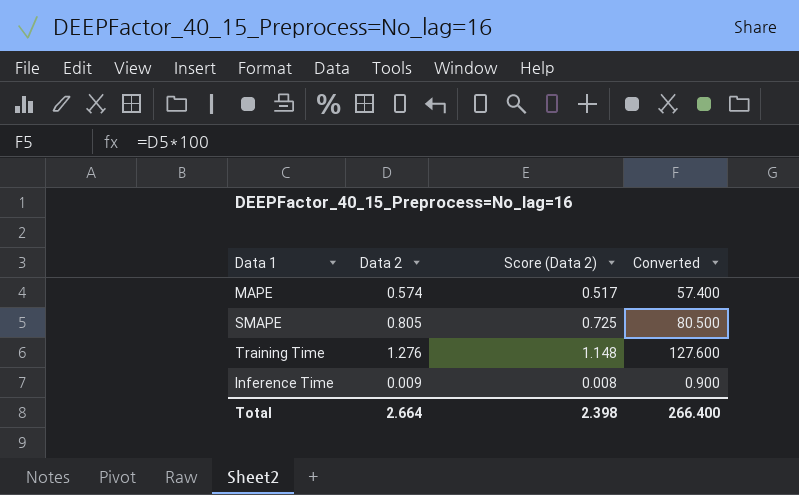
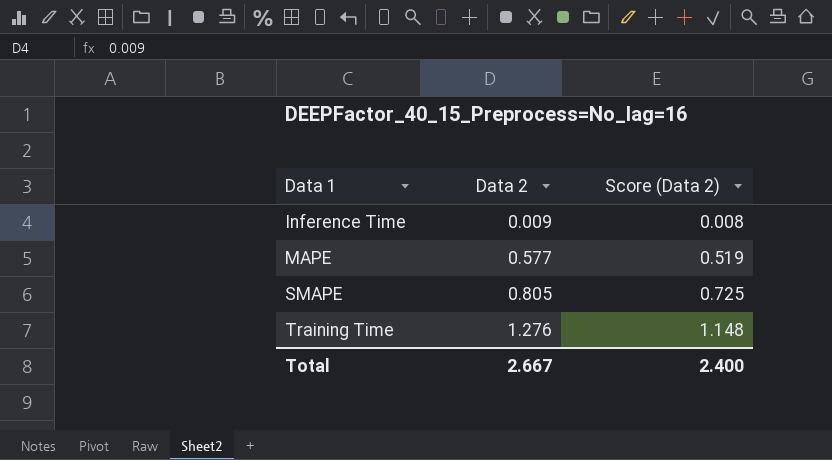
row order: none -> Data 1 ascending
column Converted | formula: [Data 2] * 100 -> none
MAPE | Data 2: 0.574 -> 0.577
MAPE | Score (Data 2): 0.517 -> 0.519
Total | Data 2: 2.664 -> 2.667
Total | Score (Data 2): 2.398 -> 2.400

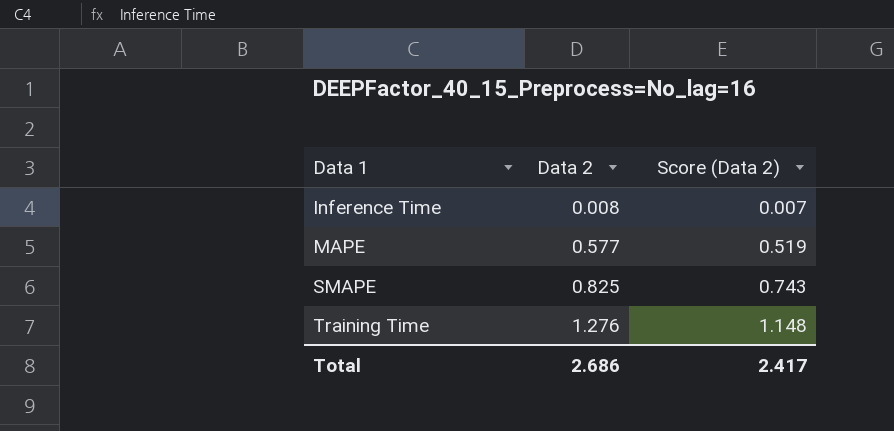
Inference Time | Data 2: 0.009 -> 0.008
Inference Time | Score (Data 2): 0.008 -> 0.007
SMAPE | Data 2: 0.805 -> 0.825
SMAPE | Score (Data 2): 0.725 -> 0.743
Total | Data 2: 2.667 -> 2.686
Total | Score (Data 2): 2.400 -> 2.417

